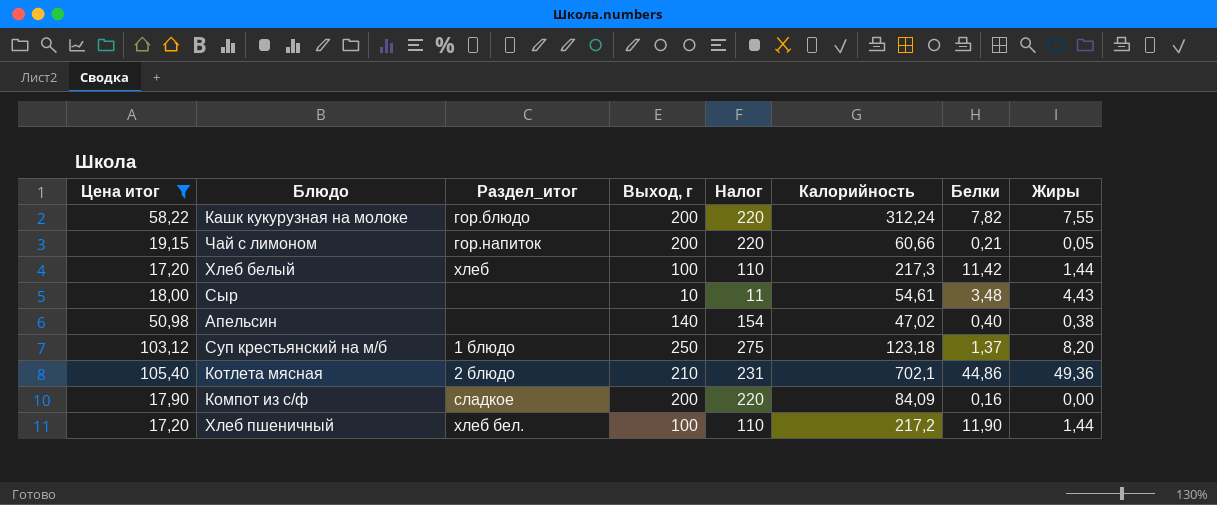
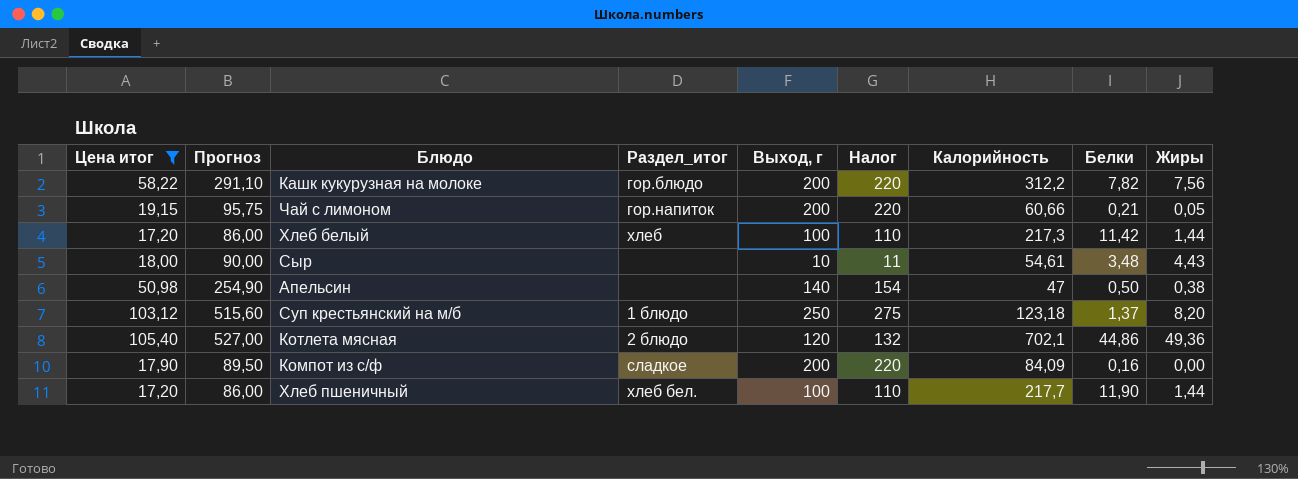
column Прогноз | formula: none -> [Цена итог] * 5
Кашк кукурузная на молоке | Калорийность: 312,24 -> 312,2
Кашк кукурузная на молоке | Жиры: 7,55 -> 7,56
Апельсин | Калорийность: 47,02 -> 47
Апельсин | Белки: 0,40 -> 0,50
Котлета мясная | Выход, г: 210 -> 120
Котлета мясная | Налог: 231 -> 132
Хлеб пшеничный | Калорийность: 217,2 -> 217,7

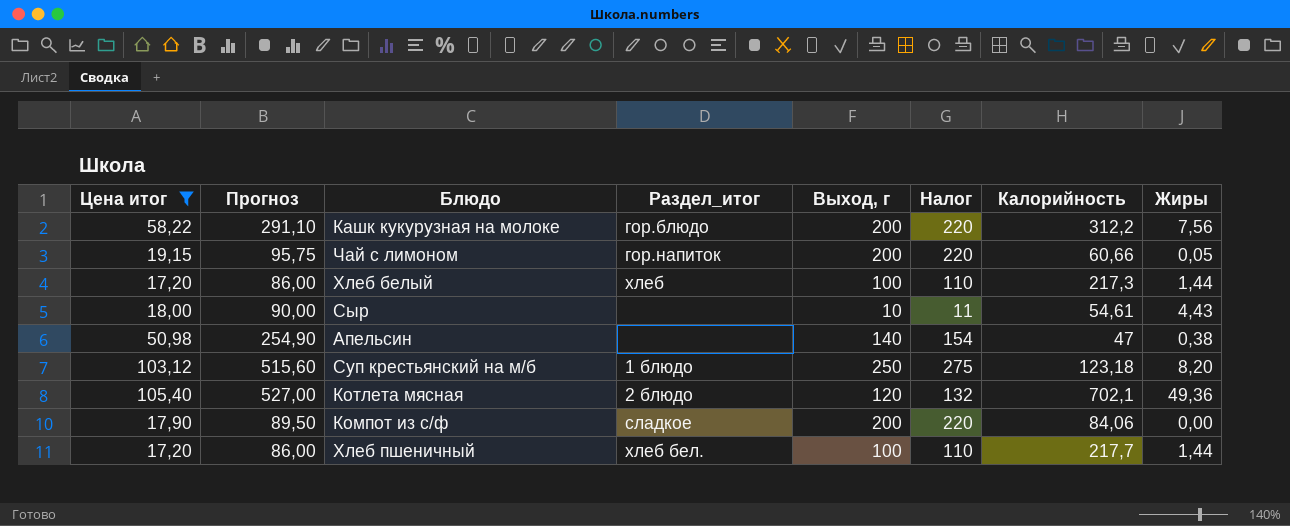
column Белки | position: 8 -> none
Компот из с/ф | Калорийность: 84,09 -> 84,06

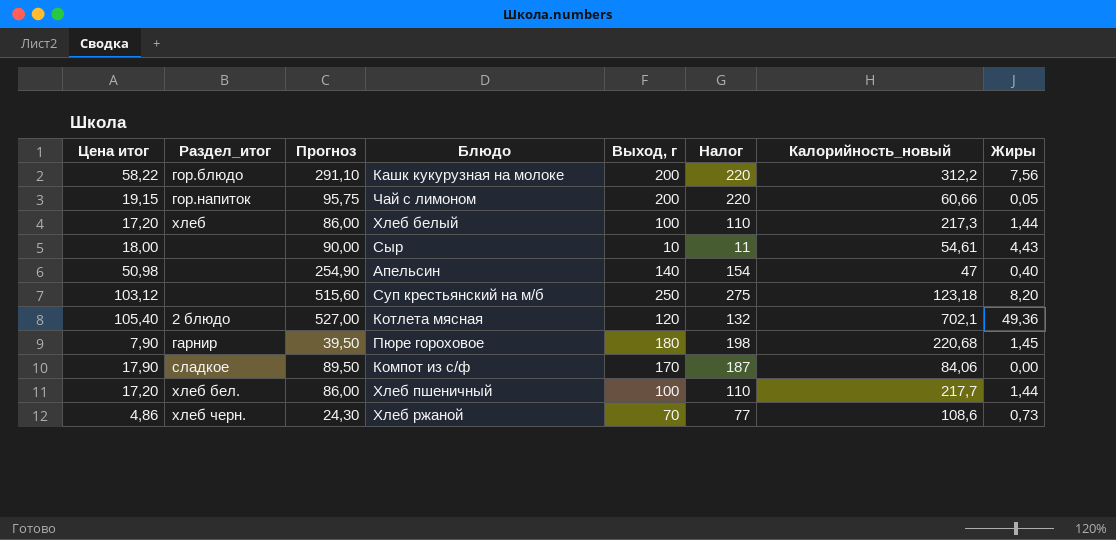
filter: Цена итог >= 17,20 -> none
column Раздел_итог | position: 4 -> 2
column name: Калорийность -> Калорийность_новый
Апельсин | Жиры: 0,38 -> 0,40
Суп крестьянский на м/б | Раздел_итог: 1 блюдо -> none
Компот из с/ф | Выход, г: 200 -> 170
Компот из с/ф | Налог: 220 -> 187

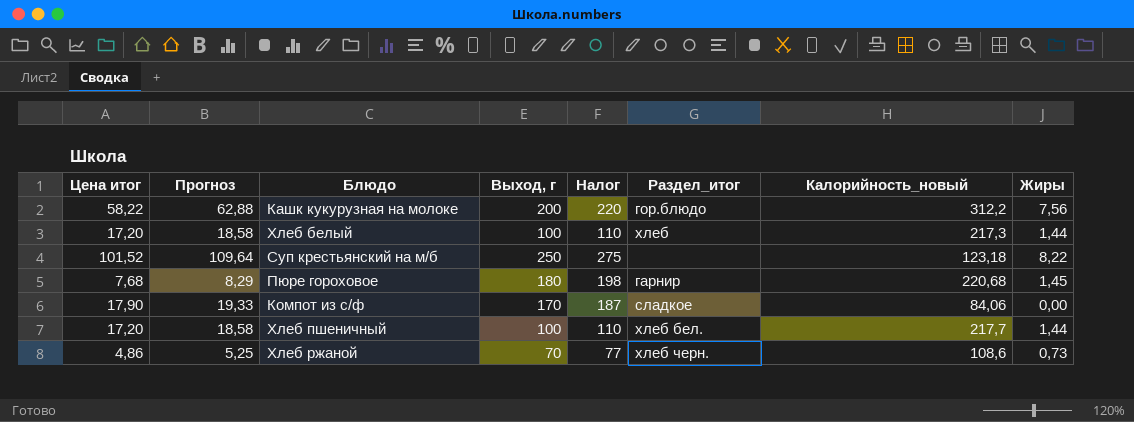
column Прогноз | formula: [Цена итог] * 5 -> [Цена итог] * 1,08
column Раздел_итог | position: 2 -> 6
row Чай с лимоном: 19,15 | гор.напиток | 95,75 | 200 | 220 | 60,66 | 0,05 -> none
row Сыр: 18,00 | none | 90,00 | 10 | 11 | 54,61 | 4,43 -> none
row Апельсин: 50,98 | none | 254,90 | 140 | 154 | 47 | 0,40 -> none
row Котлета мясная: 105,40 | 2 блюдо | 527,00 | 120 | 132 | 702,1 | 49,36 -> none
Суп крестьянский на м/б | Цена итог: 103,12 -> 101,52
Суп крестьянский на м/б | Жиры: 8,20 -> 8,22
Пюре гороховое | Цена итог: 7,90 -> 7,68

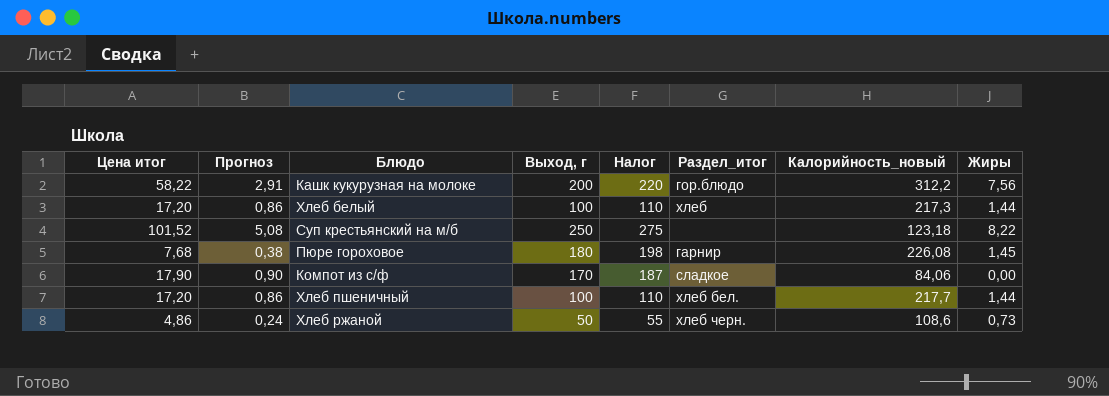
column Прогноз | formula: [Цена итог] * 1,08 -> [Цена итог] * 0,05
Пюре гороховое | Калорийность_новый: 220,68 -> 226,08
Хлеб ржаной | Выход, г: 70 -> 50
Хлеб ржаной | Налог: 77 -> 55

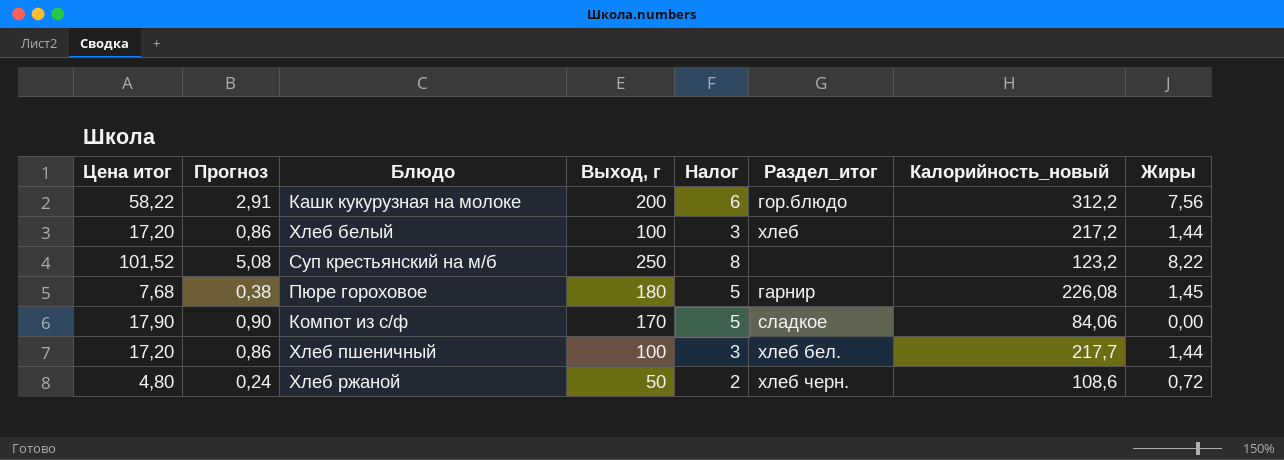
column Налог | formula: [Выход, г] * 1,1 -> [Выход, г] * 0,03
Хлеб белый | Калорийность_новый: 217,3 -> 217,2
Суп крестьянский на м/б | Калорийность_новый: 123,18 -> 123,2
Хлеб ржаной | Цена итог: 4,86 -> 4,80
Хлеб ржаной | Жиры: 0,73 -> 0,72

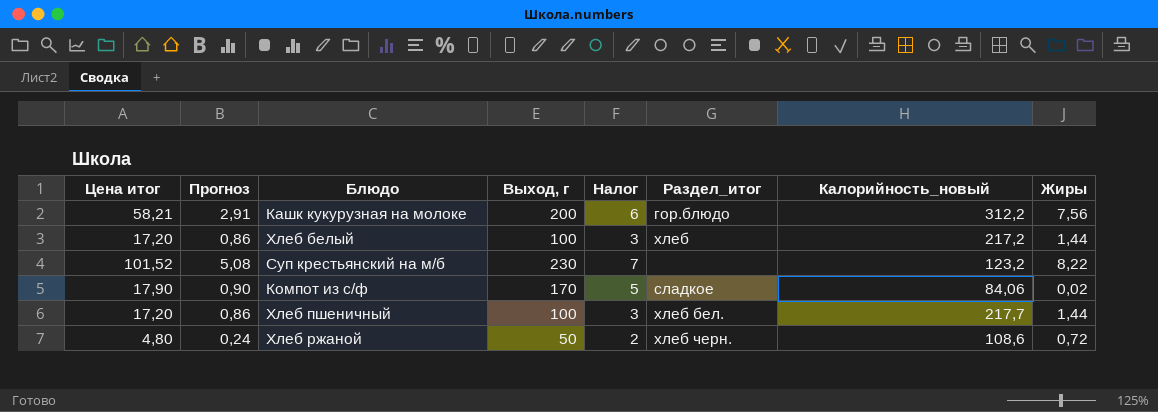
row Пюре гороховое: 7,68 | 0,38 | 180 | 5 | гарнир | 226,08 | 1,45 -> none
Кашк кукурузная на молоке | Цена итог: 58,22 -> 58,21
Суп крестьянский на м/б | Выход, г: 250 -> 230
Суп крестьянский на м/б | Налог: 8 -> 7
Компот из с/ф | Жиры: 0,00 -> 0,02

